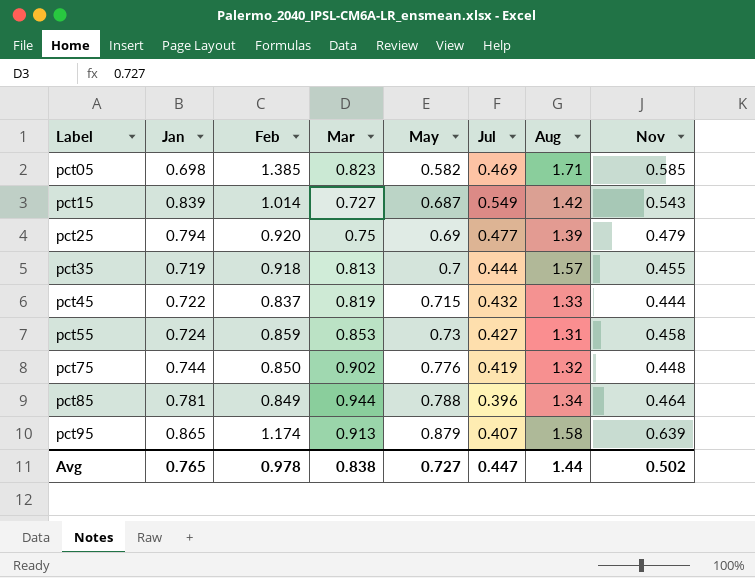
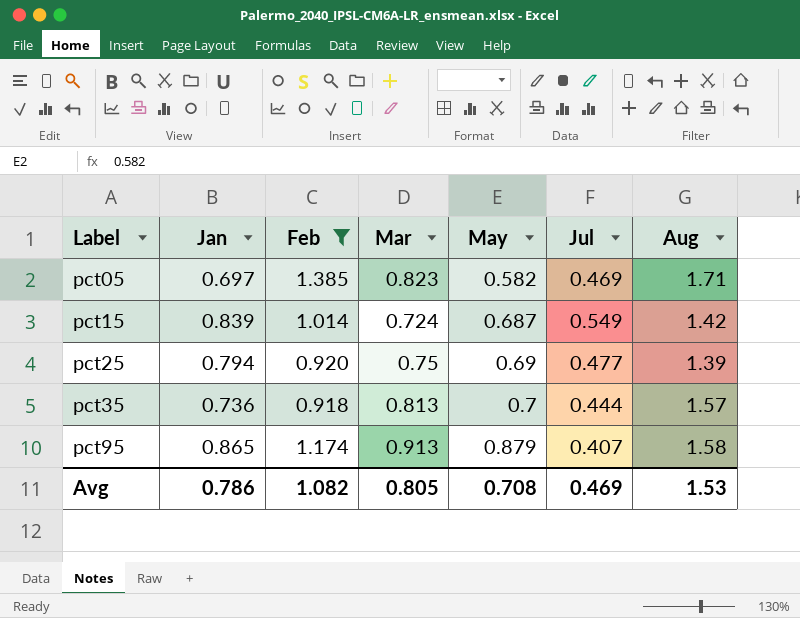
filter: none -> Feb >= 0.918
column Nov | position: 8 -> none
pct05 | Jan: 0.698 -> 0.697
pct15 | Mar: 0.727 -> 0.724
pct35 | Jan: 0.719 -> 0.736
Avg | Jan: 0.765 -> 0.786
Avg | Feb: 0.978 -> 1.082
Avg | Mar: 0.838 -> 0.805
Avg | May: 0.727 -> 0.708
Avg | Jul: 0.447 -> 0.469
Avg | Aug: 1.44 -> 1.53

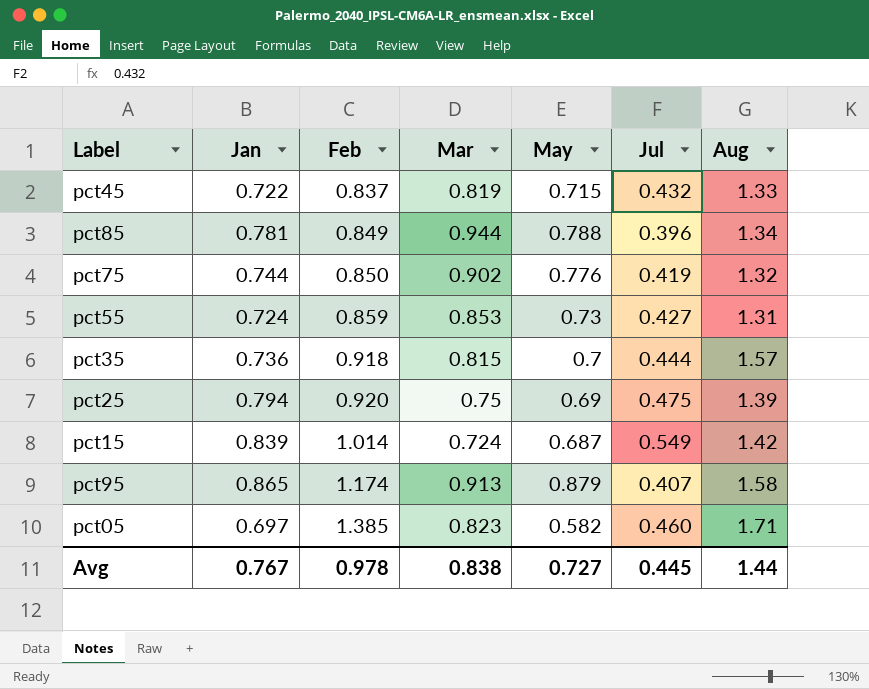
filter: Feb >= 0.918 -> none
row order: Label ascending -> Feb ascending
pct35 | Mar: 0.813 -> 0.815
pct25 | Jul: 0.477 -> 0.475
pct05 | Jul: 0.469 -> 0.460
Avg | Jan: 0.786 -> 0.767
Avg | Feb: 1.082 -> 0.978
Avg | Mar: 0.805 -> 0.838
Avg | May: 0.708 -> 0.727
Avg | Jul: 0.469 -> 0.445
Avg | Aug: 1.53 -> 1.44

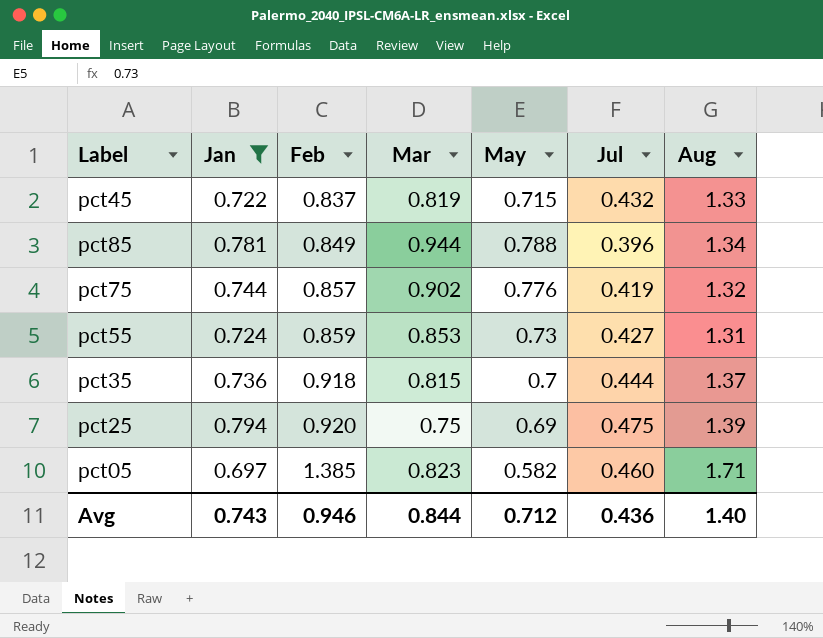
filter: none -> Jan <= 0.794
pct75 | Feb: 0.850 -> 0.857
pct35 | Aug: 1.57 -> 1.37
Avg | Jan: 0.767 -> 0.743
Avg | Feb: 0.978 -> 0.946
Avg | Mar: 0.838 -> 0.844
Avg | May: 0.727 -> 0.712
Avg | Jul: 0.445 -> 0.436
Avg | Aug: 1.44 -> 1.40

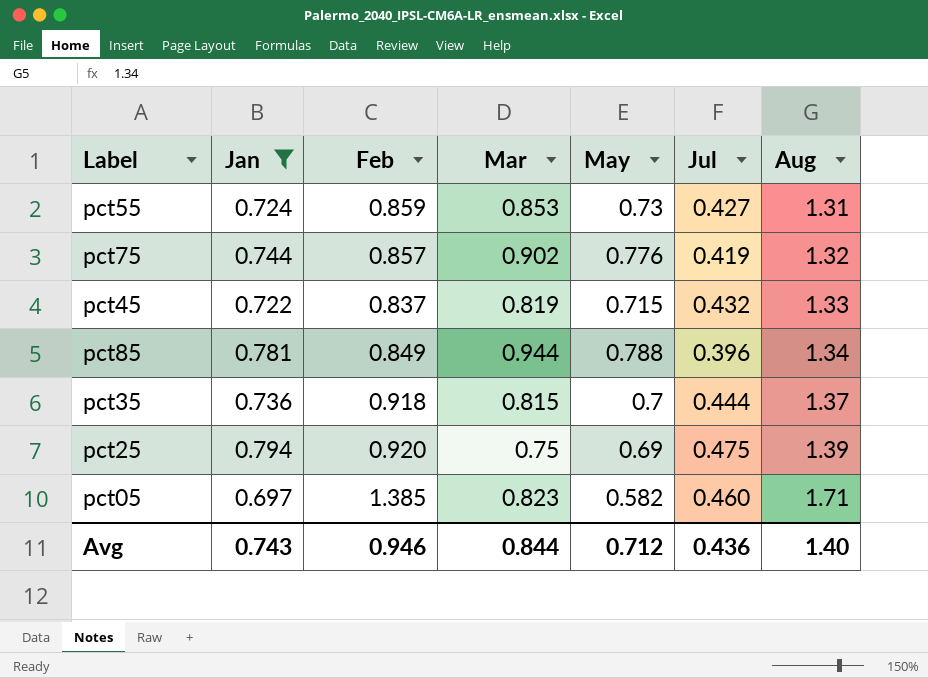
row order: Feb ascending -> Aug ascending

